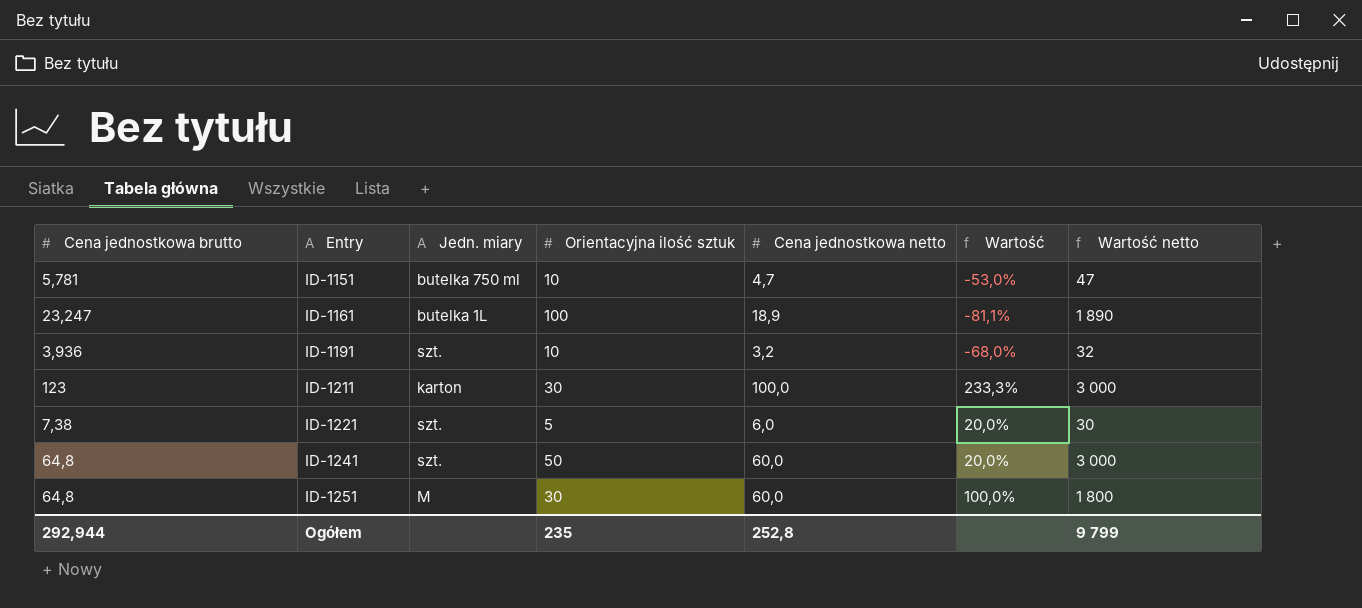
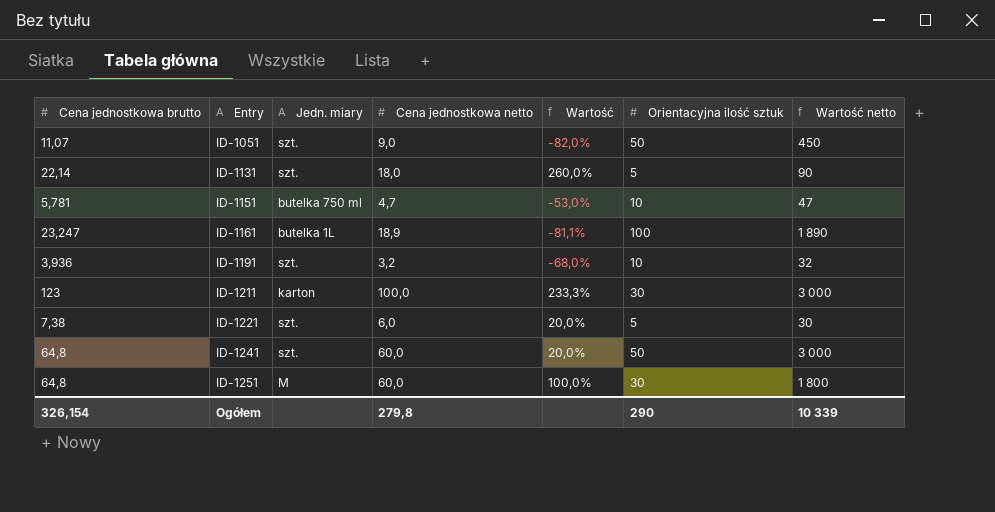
column Orientacyjna ilość sztuk | position: 4 -> 6
row ID-1051: none -> 11,07 | szt. | 9,0 | -82,0% | 50 | 450
row ID-1131: none -> 22,14 | szt. | 18,0 | 260,0% | 5 | 90
Ogółem | Cena jednostkowa brutto: 292,944 -> 326,154
Ogółem | Cena jednostkowa netto: 252,8 -> 279,8
Ogółem | Orientacyjna ilość sztuk: 235 -> 290
Ogółem | Wartość netto: 9 799 -> 10 339

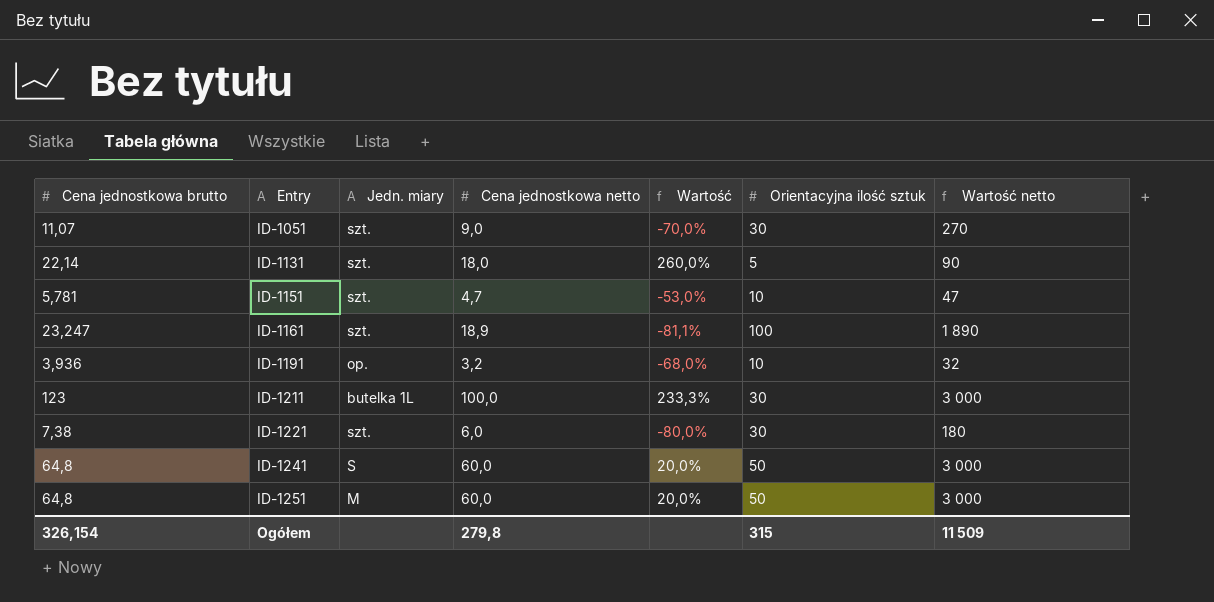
ID-1051 | Wartość: -82,0% -> -70,0%
ID-1051 | Orientacyjna ilość sztuk: 50 -> 30
ID-1051 | Wartość netto: 450 -> 270
ID-1151 | Jedn. miary: butelka 750 ml -> szt.
ID-1161 | Jedn. miary: butelka 1L -> szt.
ID-1191 | Jedn. miary: szt. -> op.
ID-1211 | Jedn. miary: karton -> butelka 1L
ID-1221 | Wartość: 20,0% -> -80,0%
ID-1221 | Orientacyjna ilość sztuk: 5 -> 30
ID-1221 | Wartość netto: 30 -> 180
ID-1241 | Jedn. miary: szt. -> S
ID-1251 | Wartość: 100,0% -> 20,0%
ID-1251 | Orientacyjna ilość sztuk: 30 -> 50
ID-1251 | Wartość netto: 1 800 -> 3 000
Ogółem | Orientacyjna ilość sztuk: 290 -> 315
Ogółem | Wartość netto: 10 339 -> 11 509

